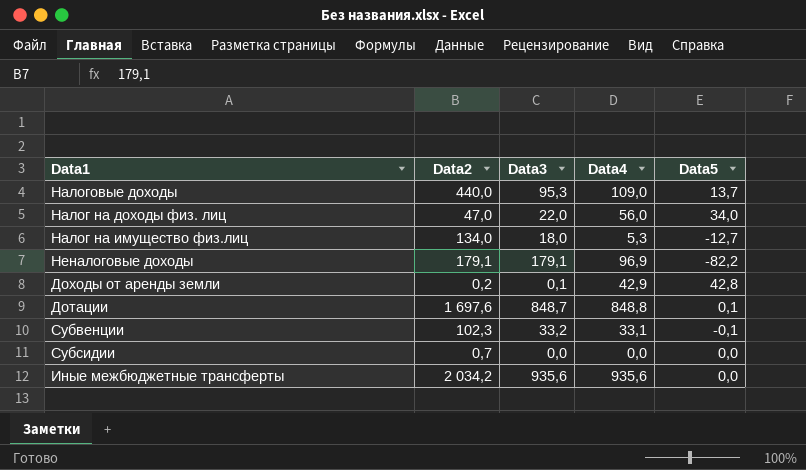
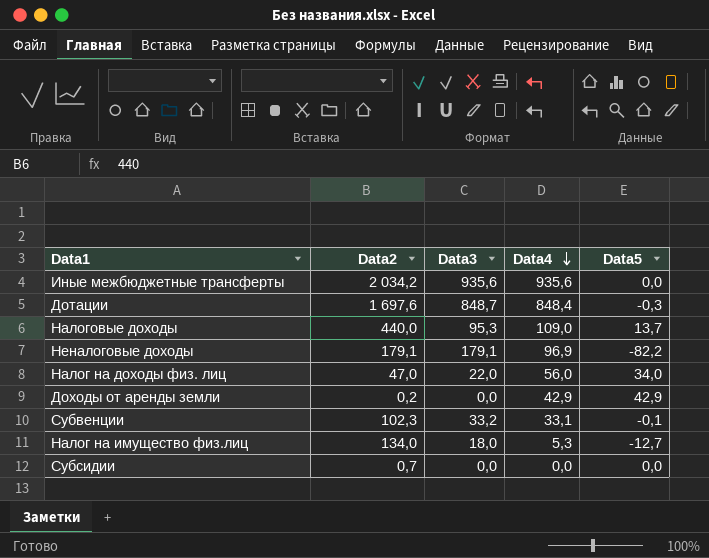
row order: none -> Data4 descending
Дотации | Data4: 848,8 -> 848,4
Дотации | Data5: 0,1 -> -0,3
Доходы от аренды земли | Data3: 0,1 -> 0,0
Доходы от аренды земли | Data5: 42,8 -> 42,9

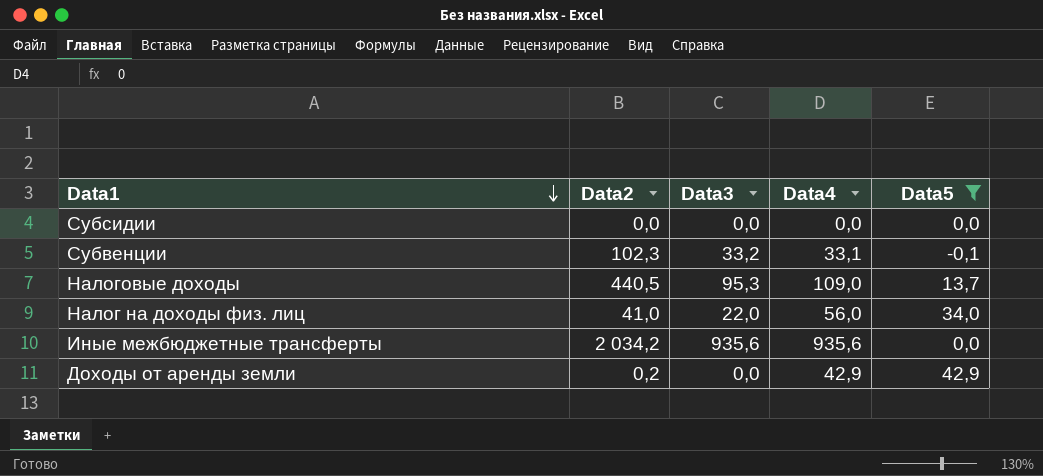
filter: none -> Data5 >= -0,1
row order: Data4 descending -> Data1 descending
Субсидии | Data2: 0,7 -> 0,0
Налоговые доходы | Data2: 440,0 -> 440,5
Налог на доходы физ. лиц | Data2: 47,0 -> 41,0

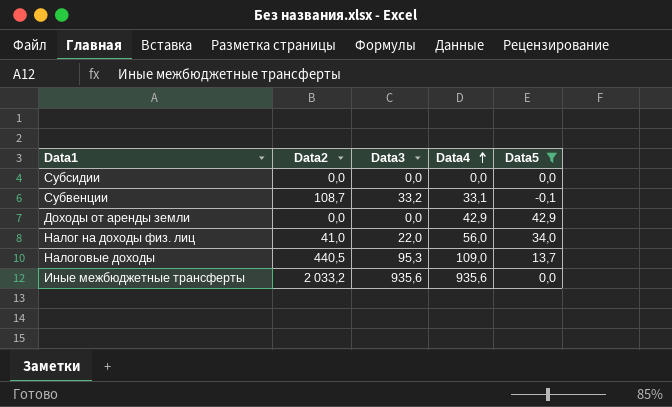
row order: Data1 descending -> Data4 ascending
Субвенции | Data2: 102,3 -> 108,7
Доходы от аренды земли | Data2: 0,2 -> 0,0
Иные межбюджетные трансферты | Data2: 2 034,2 -> 2 033,2

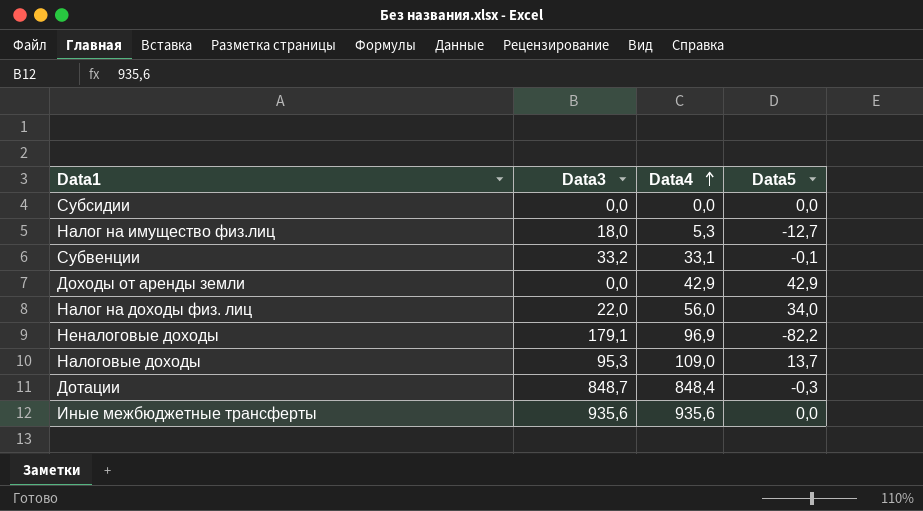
filter: Data5 >= -0,1 -> none
column Data2 | position: 2 -> none

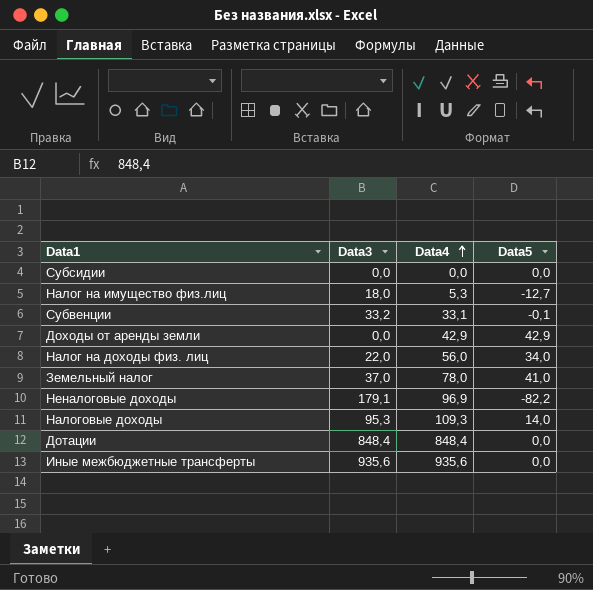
row Земельный налог: none -> 37,0 | 78,0 | 41,0
Налоговые доходы | Data4: 109,0 -> 109,3
Налоговые доходы | Data5: 13,7 -> 14,0
Дотации | Data3: 848,7 -> 848,4
Дотации | Data5: -0,3 -> 0,0

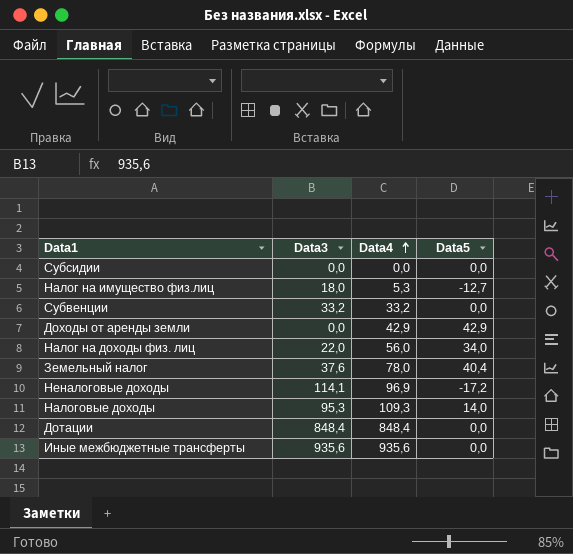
Субвенции | Data4: 33,1 -> 33,2
Субвенции | Data5: -0,1 -> 0,0
Земельный налог | Data3: 37,0 -> 37,6
Земельный налог | Data5: 41,0 -> 40,4
Неналоговые доходы | Data3: 179,1 -> 114,1
Неналоговые доходы | Data5: -82,2 -> -17,2

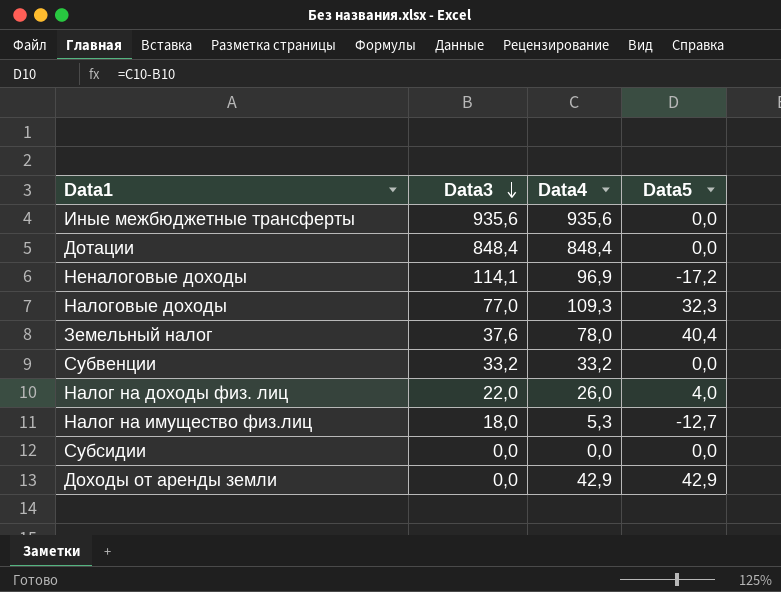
row order: Data4 ascending -> Data3 descending
Налоговые доходы | Data3: 95,3 -> 77,0
Налоговые доходы | Data5: 14,0 -> 32,3
Налог на доходы физ. лиц | Data4: 56,0 -> 26,0
Налог на доходы физ. лиц | Data5: 34,0 -> 4,0

